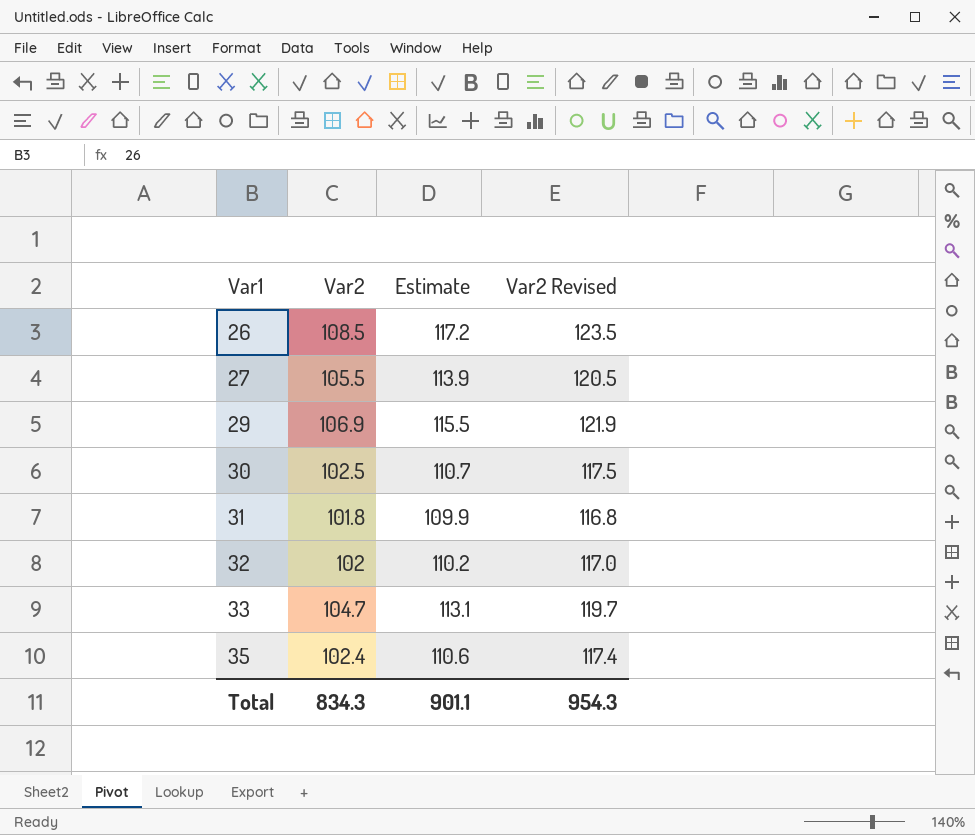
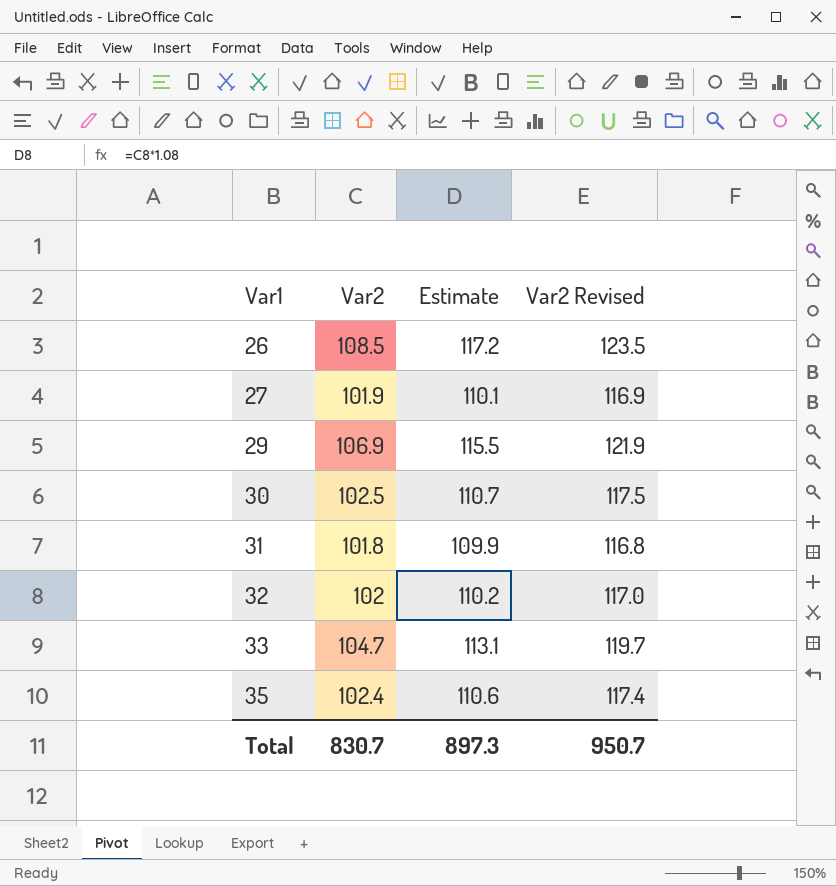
27 | Var2: 105.5 -> 101.9
27 | Estimate: 113.9 -> 110.1
27 | Var2 Revised: 120.5 -> 116.9
Total | Var2: 834.3 -> 830.7
Total | Estimate: 901.1 -> 897.3
Total | Var2 Revised: 954.3 -> 950.7

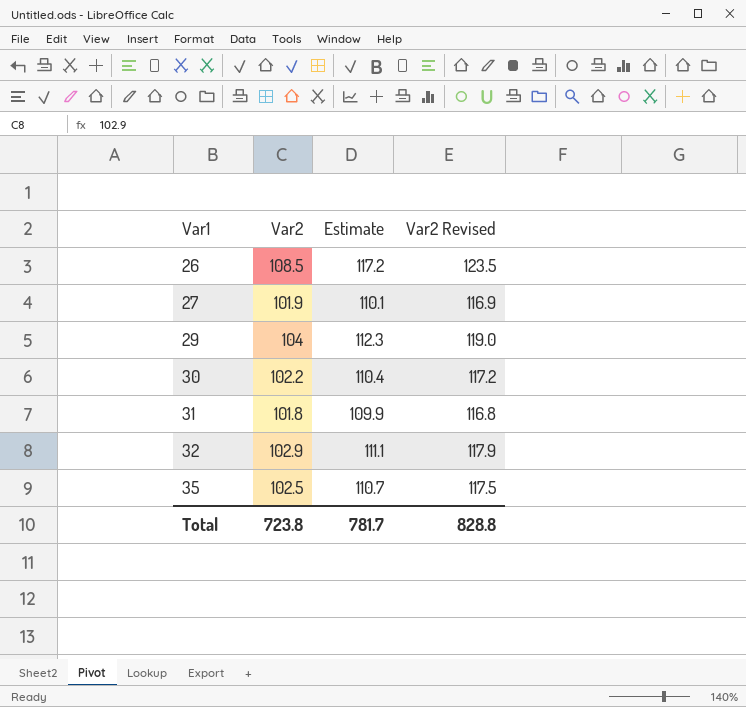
row 33: 104.7 | 113.1 | 119.7 -> none
29 | Var2: 106.9 -> 104
29 | Estimate: 115.5 -> 112.3
29 | Var2 Revised: 121.9 -> 119.0
30 | Var2: 102.5 -> 102.2
30 | Estimate: 110.7 -> 110.4
30 | Var2 Revised: 117.5 -> 117.2
32 | Var2: 102 -> 102.9
32 | Estimate: 110.2 -> 111.1
32 | Var2 Revised: 117.0 -> 117.9
35 | Var2: 102.4 -> 102.5
35 | Estimate: 110.6 -> 110.7
35 | Var2 Revised: 117.4 -> 117.5
Total | Var2: 830.7 -> 723.8
Total | Estimate: 897.3 -> 781.7
Total | Var2 Revised: 950.7 -> 828.8

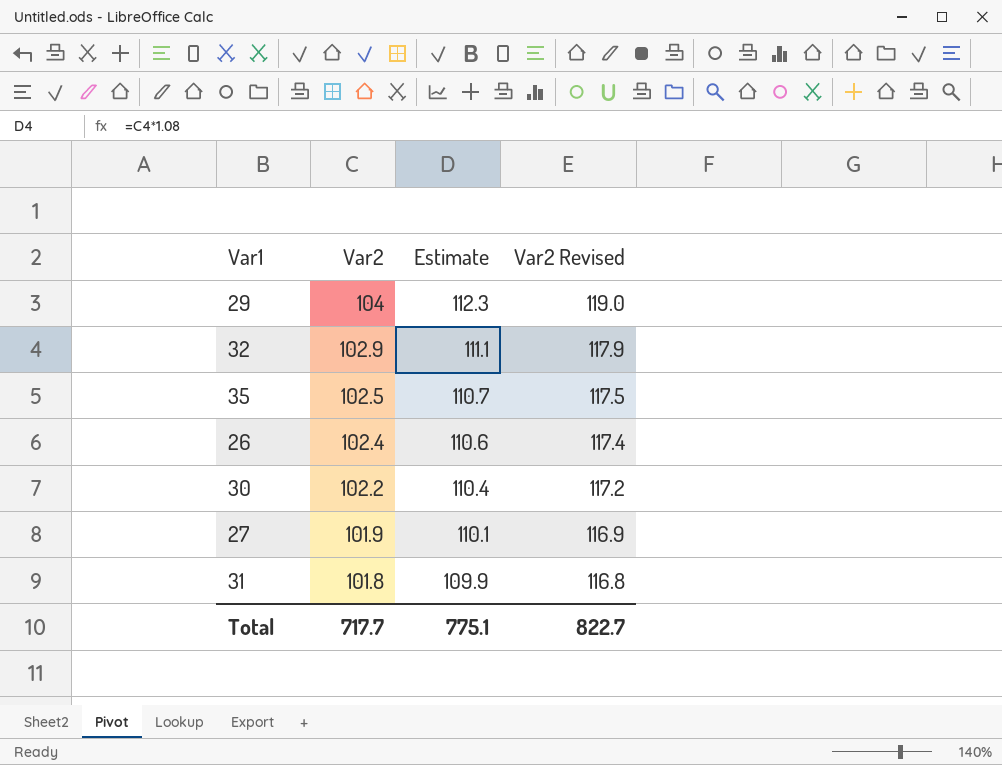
row order: Var1 ascending -> Var2 descending
26 | Var2: 108.5 -> 102.4
26 | Estimate: 117.2 -> 110.6
26 | Var2 Revised: 123.5 -> 117.4
Total | Var2: 723.8 -> 717.7
Total | Estimate: 781.7 -> 775.1
Total | Var2 Revised: 828.8 -> 822.7

